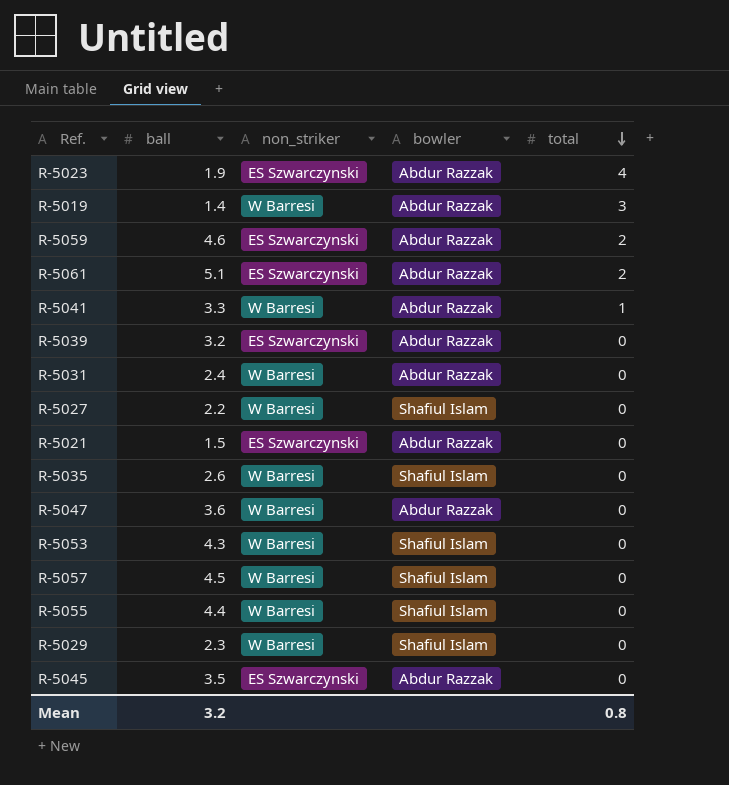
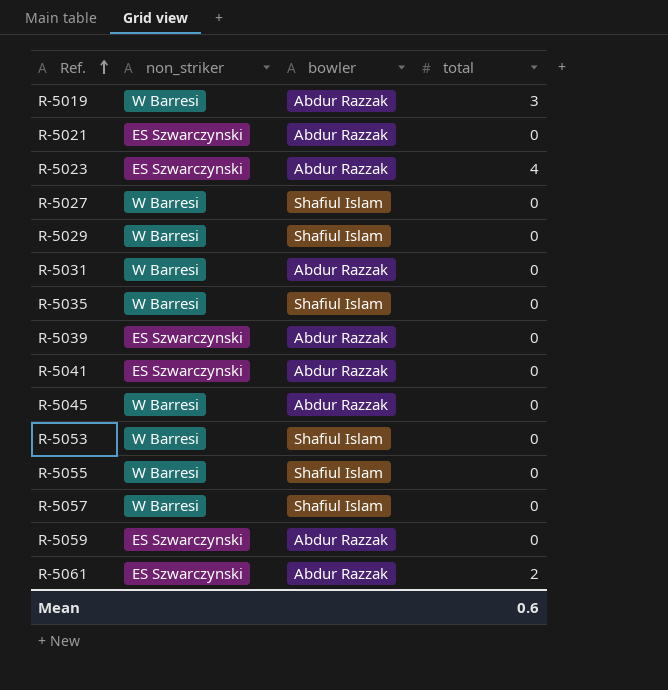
row order: total descending -> Ref. ascending
column ball | position: 2 -> none
row R-5047: 3.6 | W Barresi | Abdur Razzak | 0 -> none
R-5041 | non_striker: W Barresi -> ES Szwarczynski
R-5041 | total: 1 -> 0
R-5045 | non_striker: ES Szwarczynski -> W Barresi
R-5059 | total: 2 -> 0
Mean | total: 0.8 -> 0.6

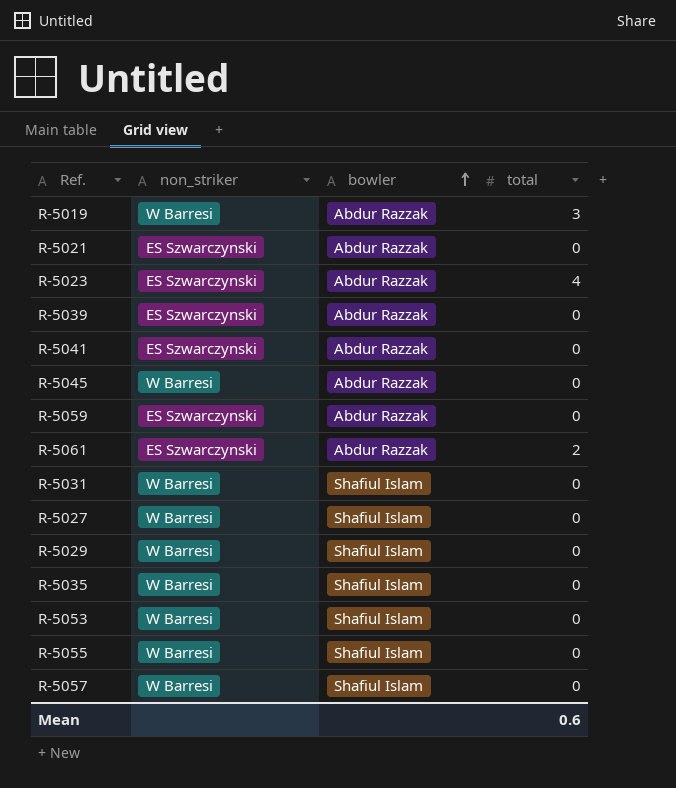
row order: Ref. ascending -> bowler ascending
R-5031 | bowler: Abdur Razzak -> Shafiul Islam

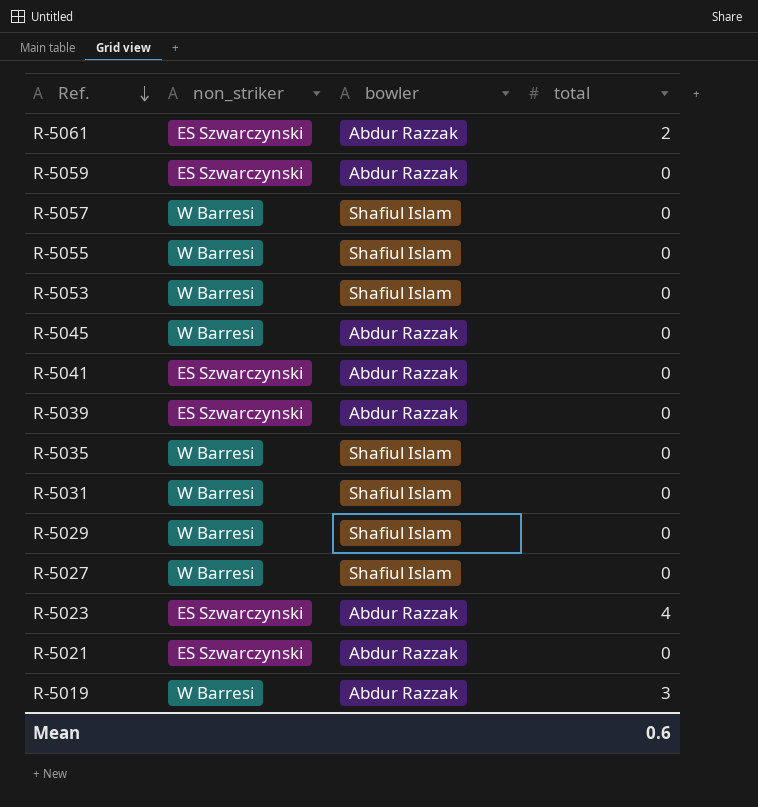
row order: bowler ascending -> Ref. descending

